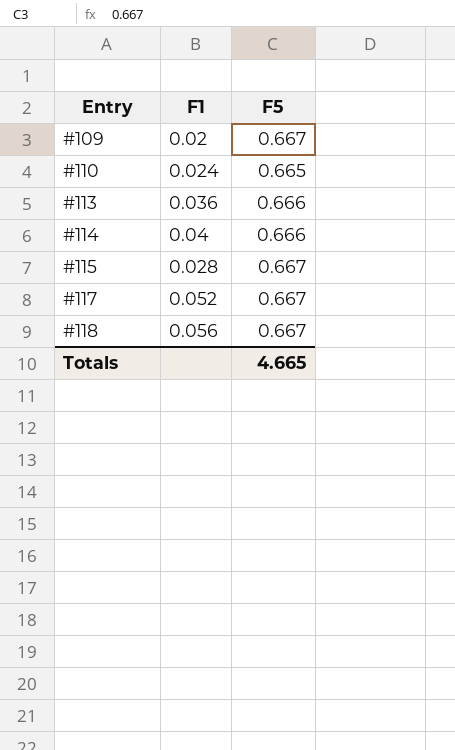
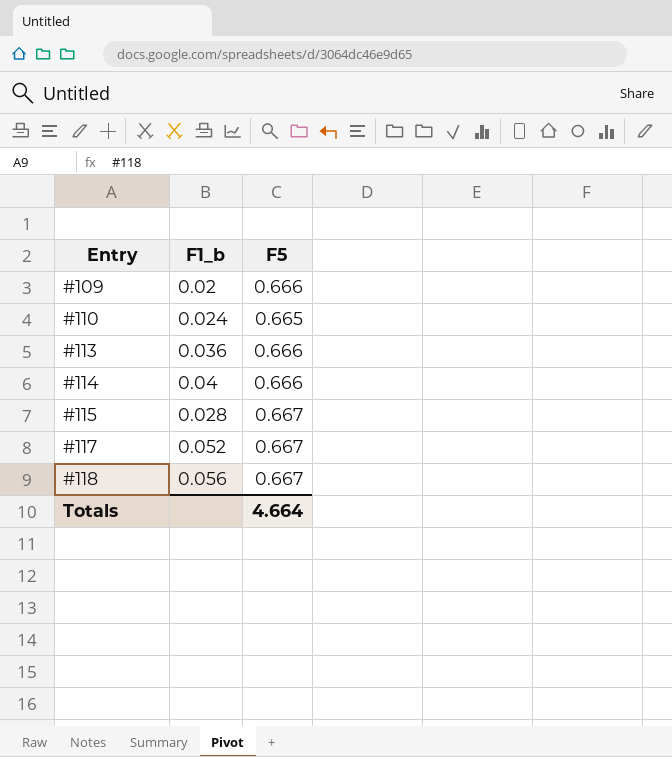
column name: F1 -> F1_b
#109 | F5: 0.667 -> 0.666
Totals | F5: 4.665 -> 4.664

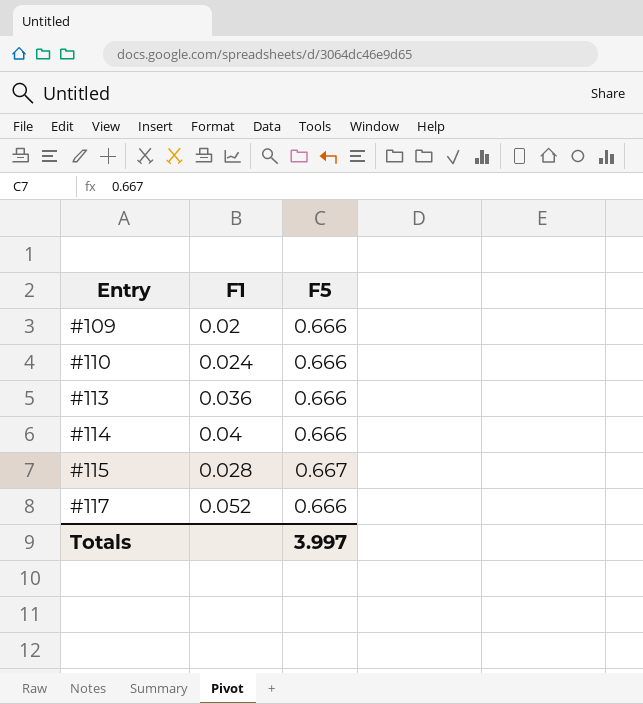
column name: F1_b -> F1
row #118: 0.056 | 0.667 -> none
#110 | F5: 0.665 -> 0.666
#117 | F5: 0.667 -> 0.666
Totals | F5: 4.664 -> 3.997

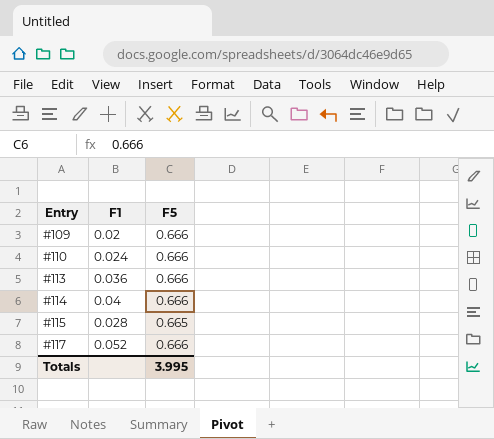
#115 | F5: 0.667 -> 0.665
Totals | F5: 3.997 -> 3.995

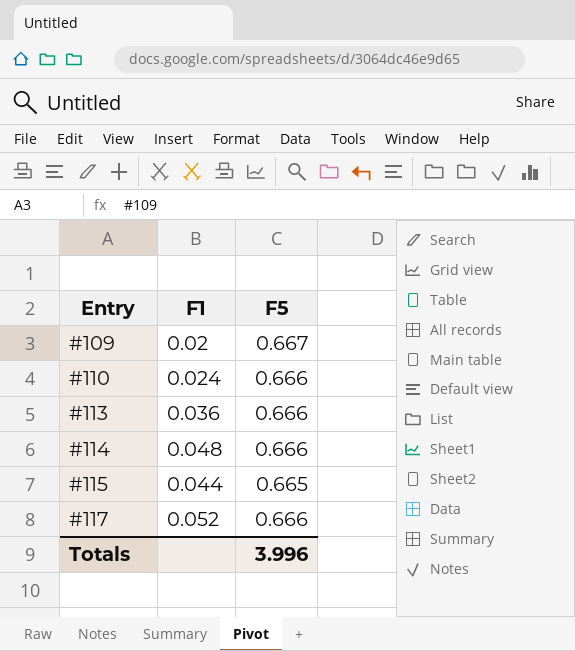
#109 | F5: 0.666 -> 0.667
#114 | F1: 0.04 -> 0.048
#115 | F1: 0.028 -> 0.044
Totals | F5: 3.995 -> 3.996

